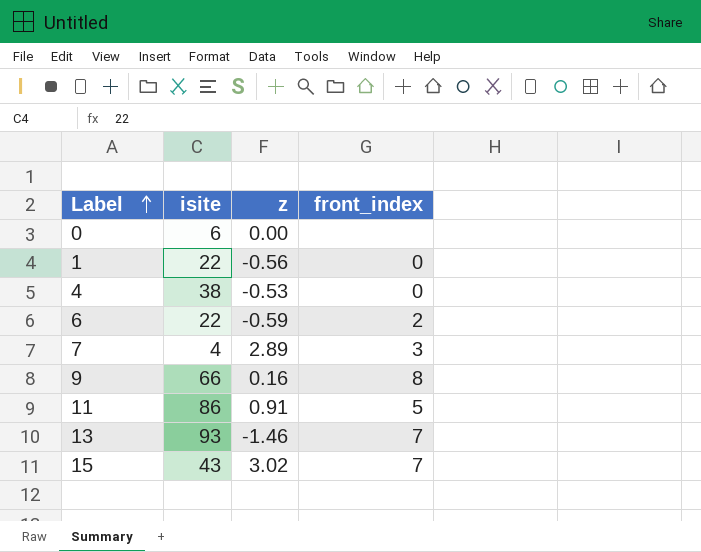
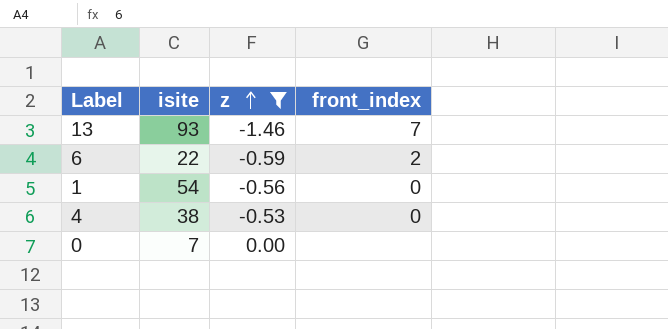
filter: none -> z <= 0.00
row order: Label ascending -> z ascending
1 | isite: 22 -> 54
0 | isite: 6 -> 7

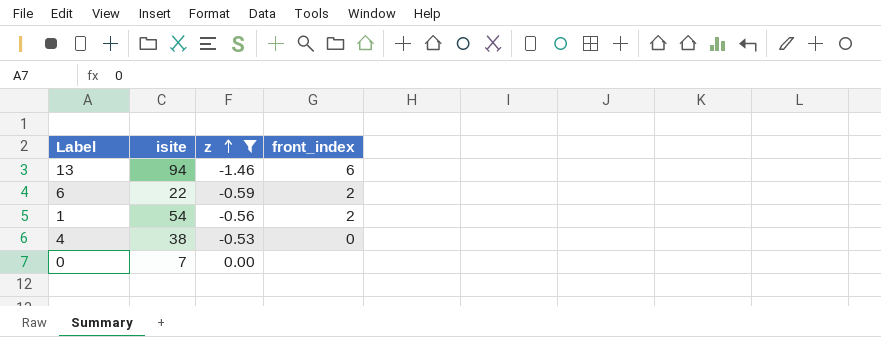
13 | isite: 93 -> 94
13 | front_index: 7 -> 6
1 | front_index: 0 -> 2

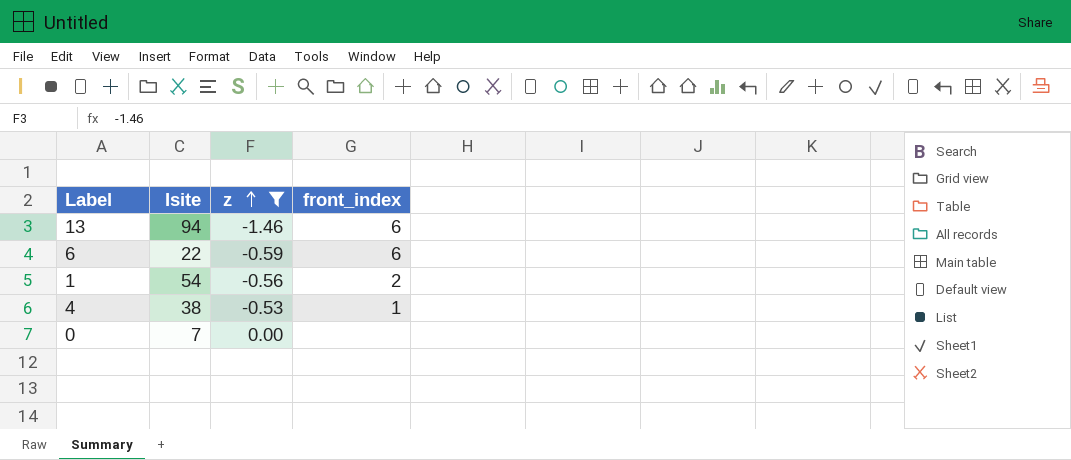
column name: isite -> Isite
6 | front_index: 2 -> 6
4 | front_index: 0 -> 1

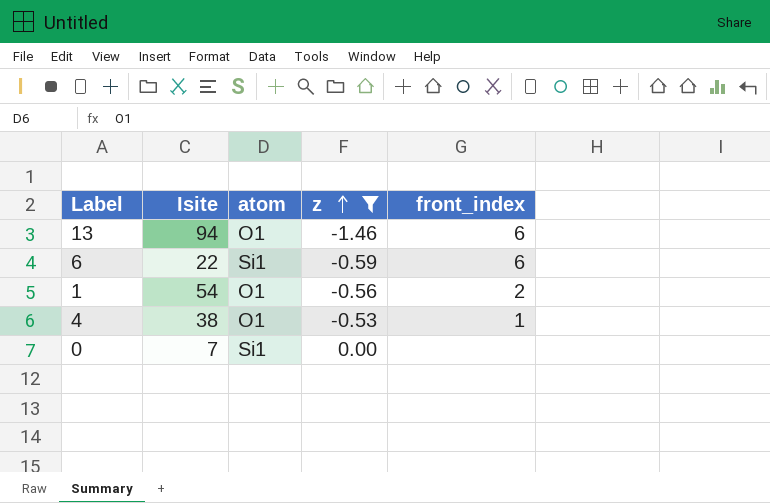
column atom | position: none -> 3

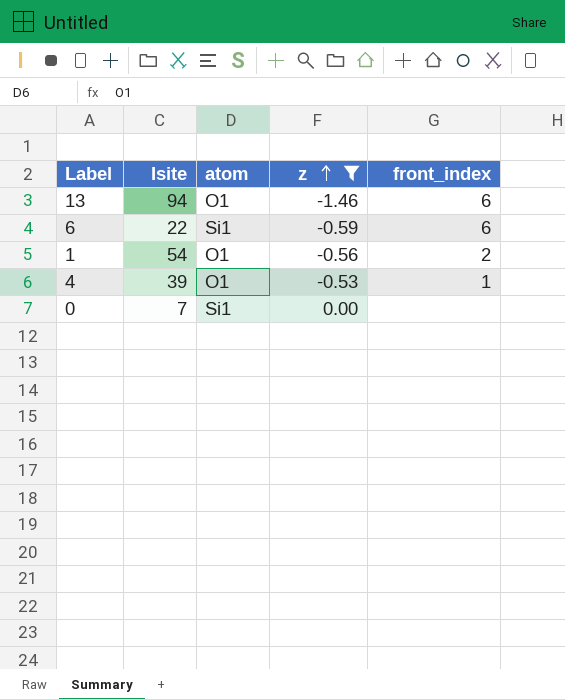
4 | Isite: 38 -> 39

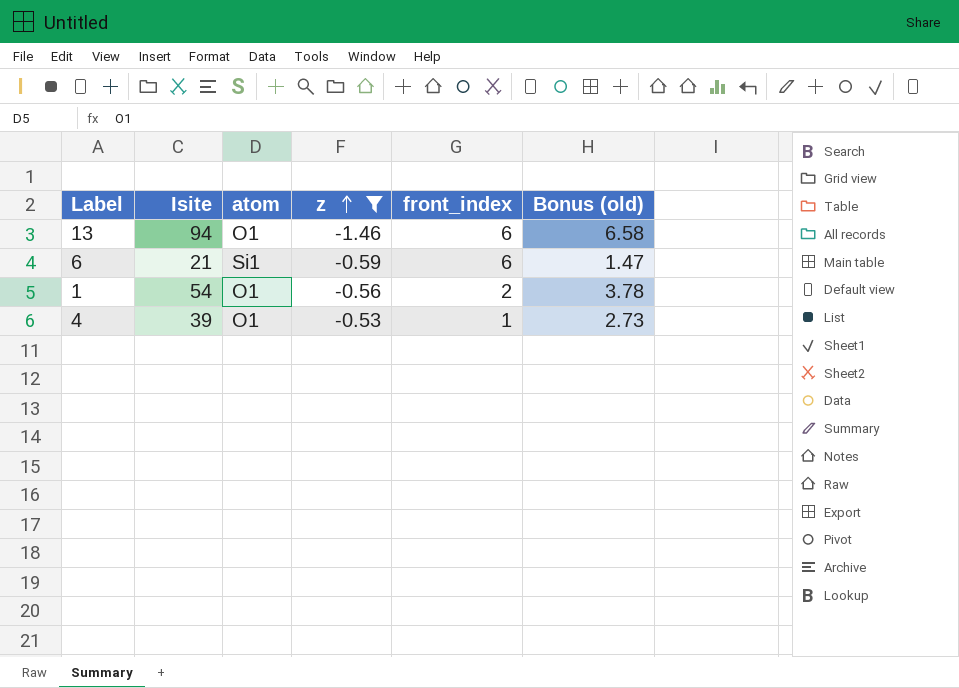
column Bonus (old) | formula: none -> [Isite] * 0.07
row 0: 7 | Si1 | 0.00 | none -> none
6 | Isite: 22 -> 21

